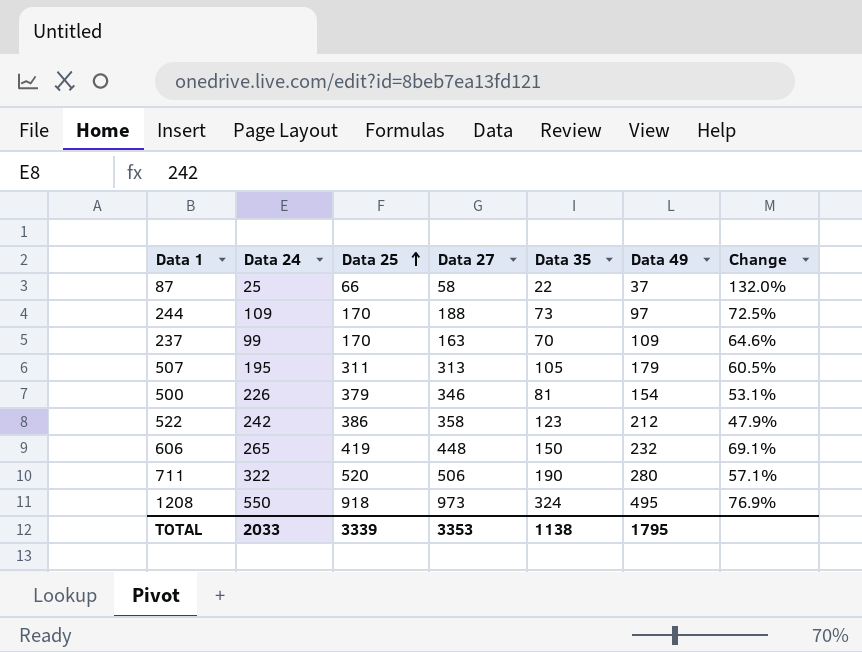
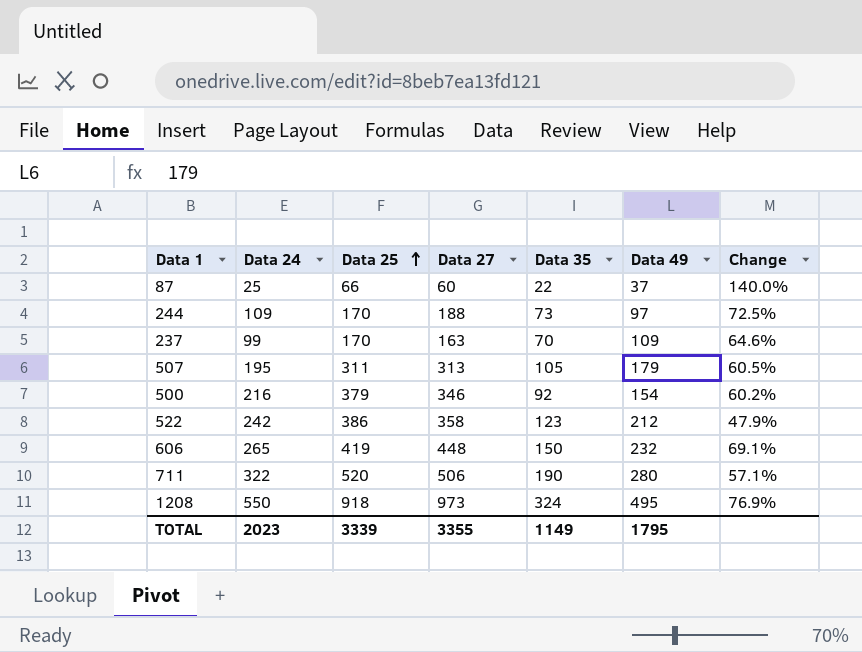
87 | Data 27: 58 -> 60
87 | Change: 132.0% -> 140.0%
500 | Data 24: 226 -> 216
500 | Data 35: 81 -> 92
500 | Change: 53.1% -> 60.2%
TOTAL | Data 24: 2033 -> 2023
TOTAL | Data 27: 3353 -> 3355
TOTAL | Data 35: 1138 -> 1149

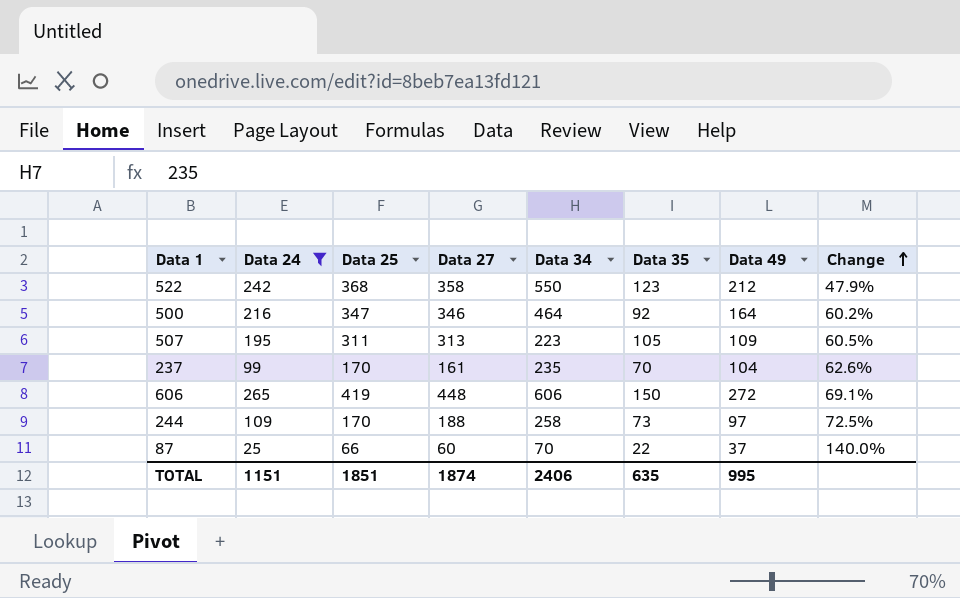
filter: none -> Data 24 <= 265
row order: Data 25 ascending -> Change ascending
column Data 34 | position: none -> 5
522 | Data 25: 386 -> 368
500 | Data 25: 379 -> 347
500 | Data 49: 154 -> 164
507 | Data 49: 179 -> 109
237 | Data 27: 163 -> 161
237 | Data 49: 109 -> 104
237 | Change: 64.6% -> 62.6%
606 | Data 49: 232 -> 272
TOTAL | Data 24: 2023 -> 1151
TOTAL | Data 25: 3339 -> 1851
TOTAL | Data 27: 3355 -> 1874
TOTAL | Data 35: 1149 -> 635
TOTAL | Data 49: 1795 -> 995

